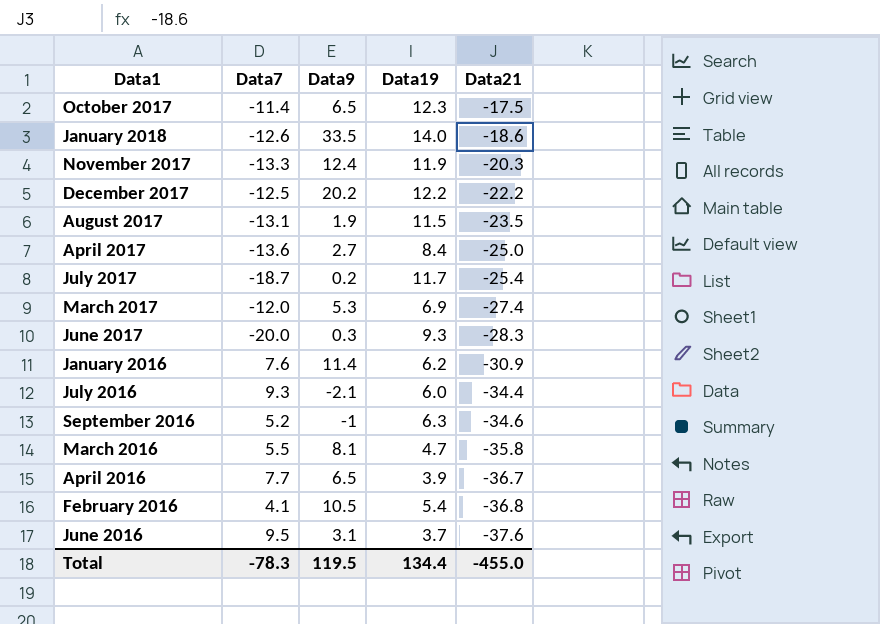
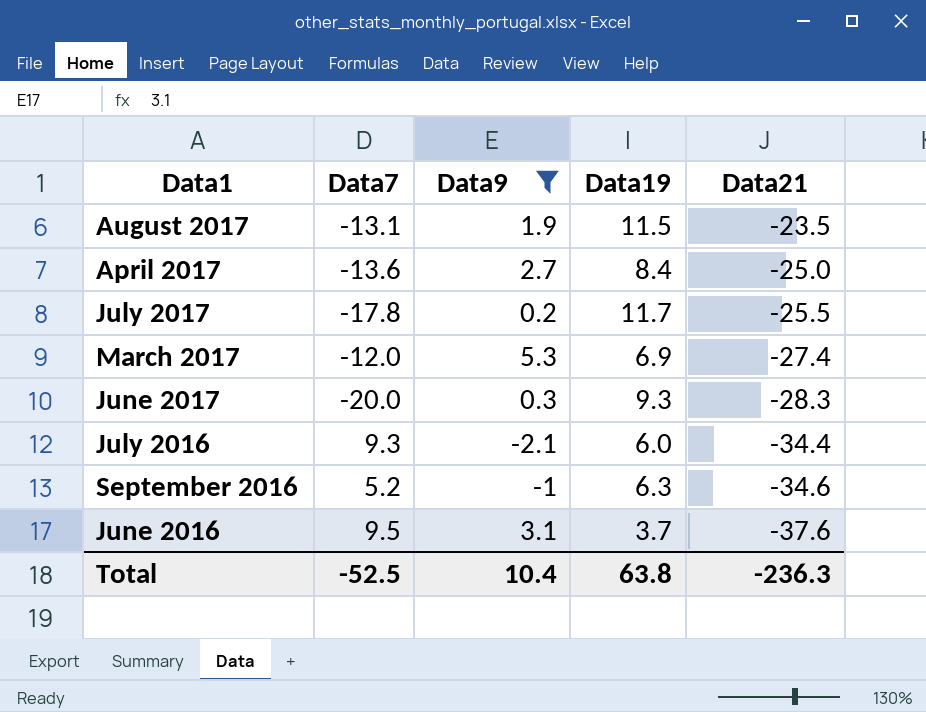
filter: none -> Data9 <= 5.3
July 2017 | Data7: -18.7 -> -17.8
July 2017 | Data21: -25.4 -> -25.5
Total | Data7: -78.3 -> -52.5
Total | Data9: 119.5 -> 10.4
Total | Data19: 134.4 -> 63.8
Total | Data21: -455.0 -> -236.3

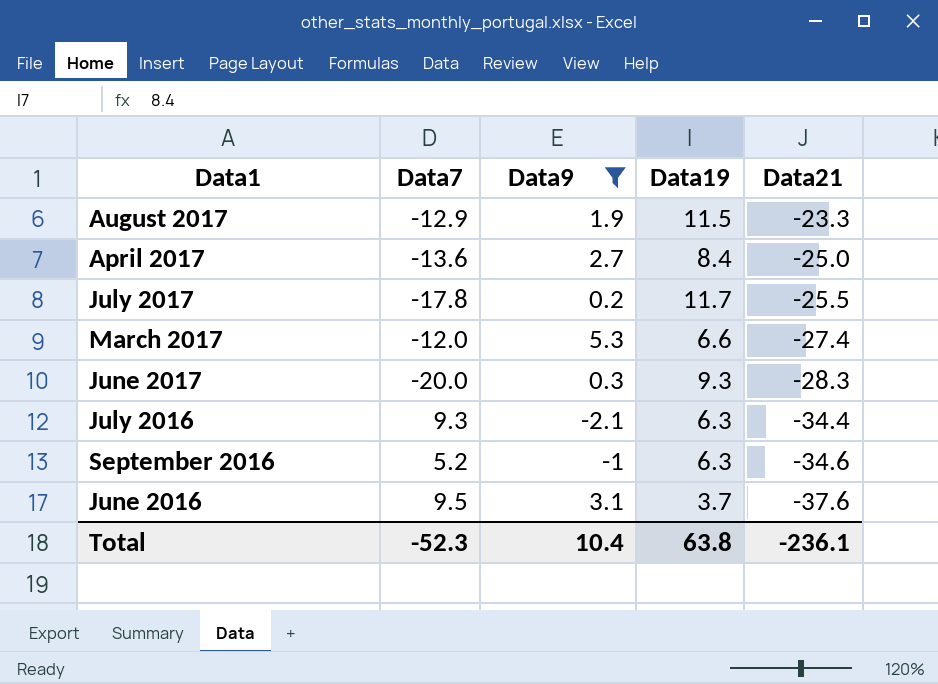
August 2017 | Data7: -13.1 -> -12.9
August 2017 | Data21: -23.5 -> -23.3
March 2017 | Data19: 6.9 -> 6.6
July 2016 | Data19: 6.0 -> 6.3
Total | Data7: -52.5 -> -52.3
Total | Data21: -236.3 -> -236.1

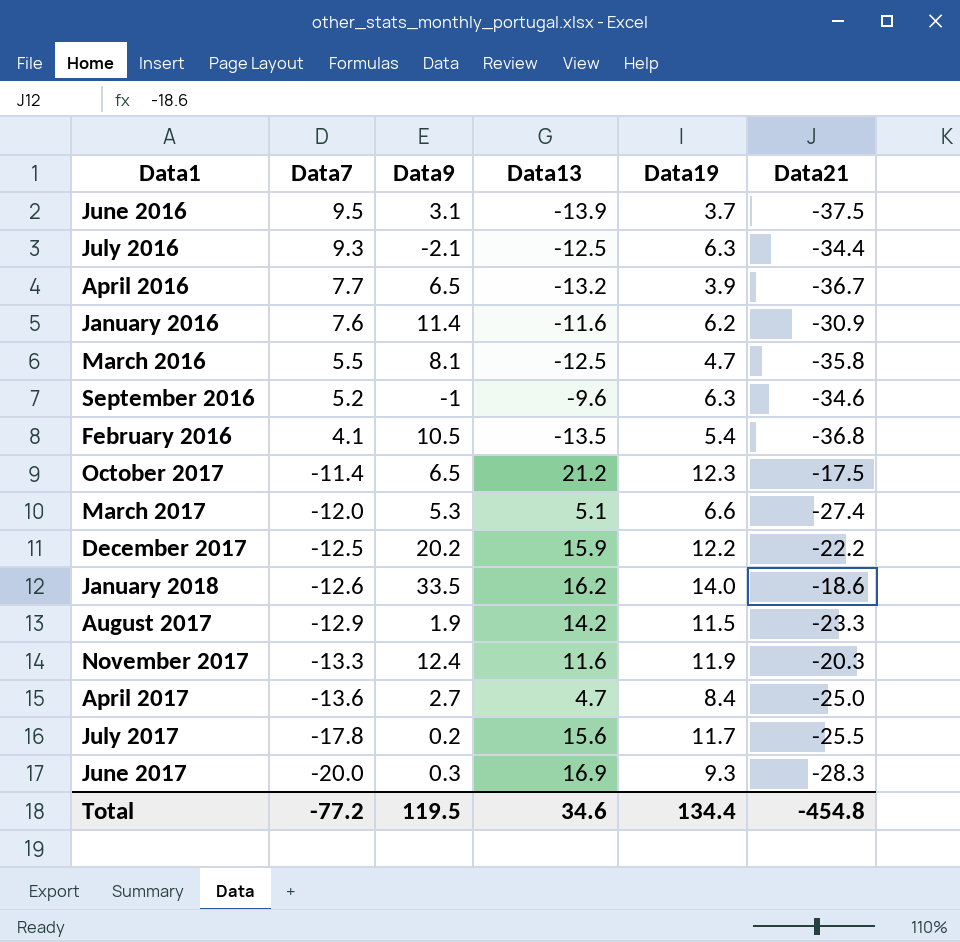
filter: Data9 <= 5.3 -> none
row order: Data21 descending -> Data7 descending
column Data13 | position: none -> 4
June 2016 | Data21: -37.6 -> -37.5
Total | Data7: -52.3 -> -77.2
Total | Data9: 10.4 -> 119.5
Total | Data19: 63.8 -> 134.4
Total | Data21: -236.1 -> -454.8

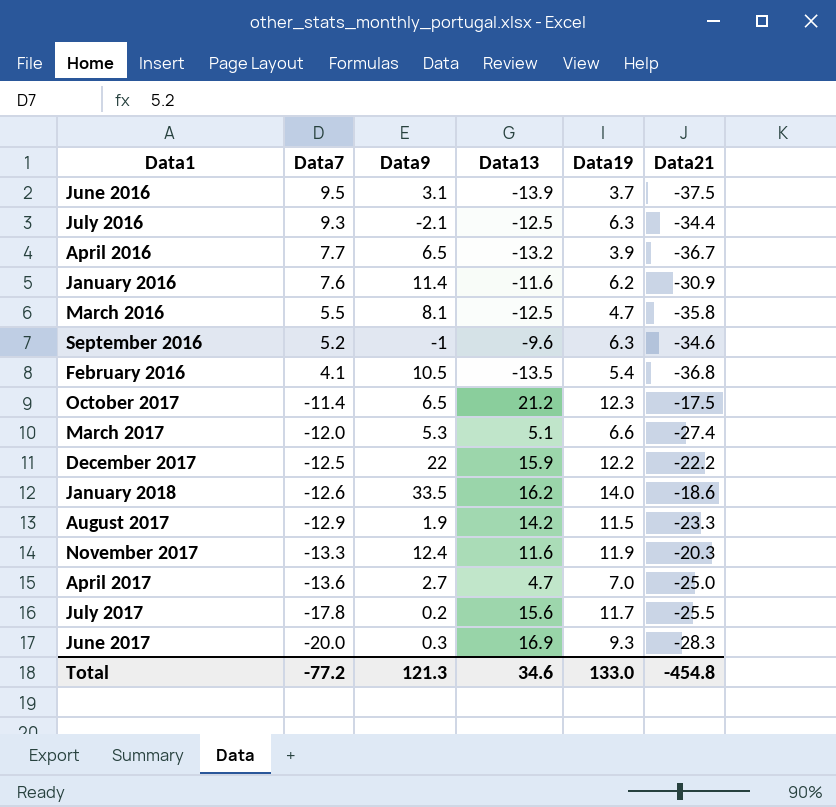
December 2017 | Data9: 20.2 -> 22
April 2017 | Data19: 8.4 -> 7.0
Total | Data9: 119.5 -> 121.3
Total | Data19: 134.4 -> 133.0

